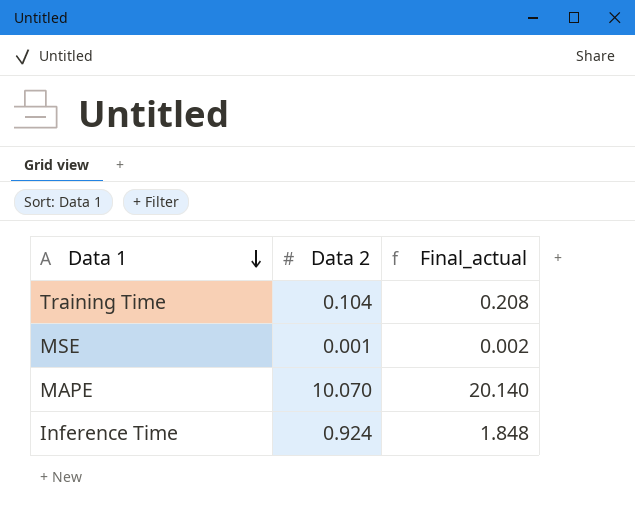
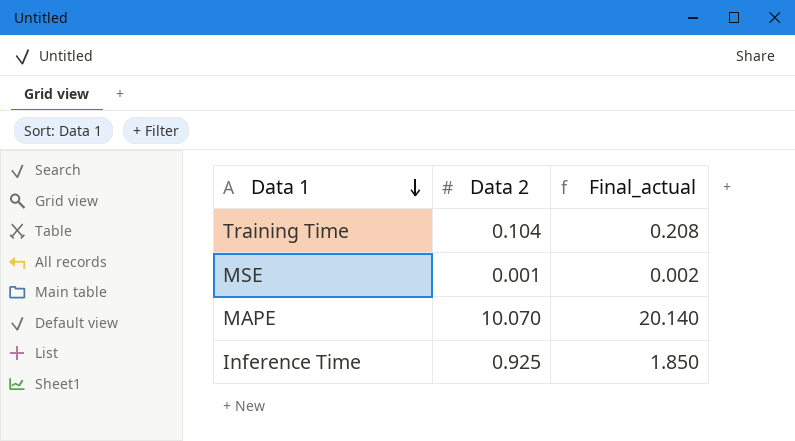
Inference Time | Data 2: 0.924 -> 0.925
Inference Time | Final_actual: 1.848 -> 1.850

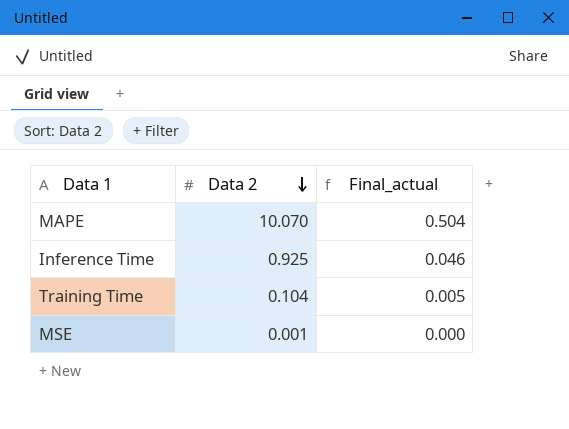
row order: Data 1 descending -> Data 2 descending
column Final_actual | formula: [Data 2] * 2 -> [Data 2] * 0.05

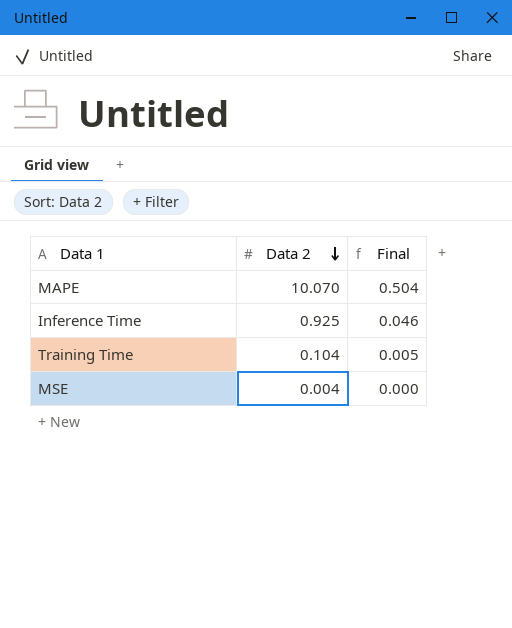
column name: Final_actual -> Final
MSE | Data 2: 0.001 -> 0.004

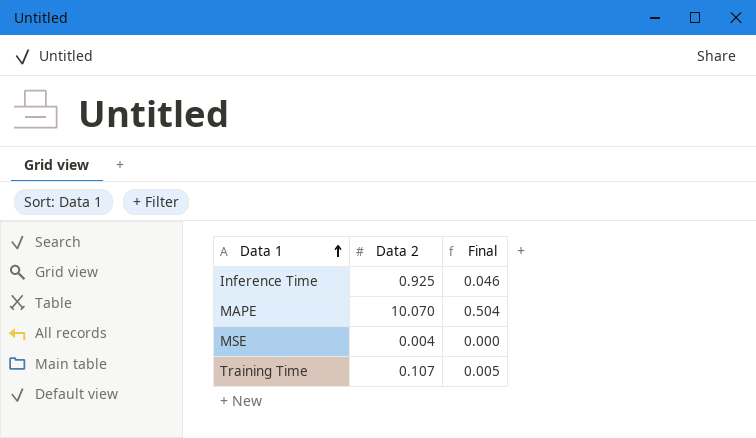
row order: Data 2 descending -> Data 1 ascending
Training Time | Data 2: 0.104 -> 0.107

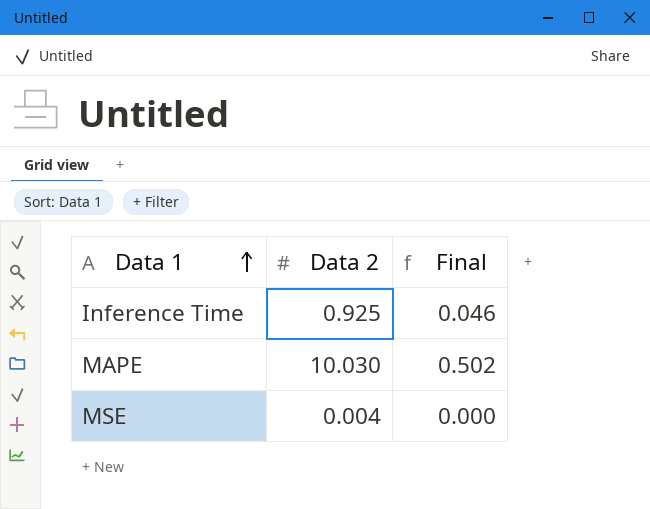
row Training Time: 0.107 | 0.005 -> none
MAPE | Data 2: 10.070 -> 10.030
MAPE | Final: 0.504 -> 0.502

